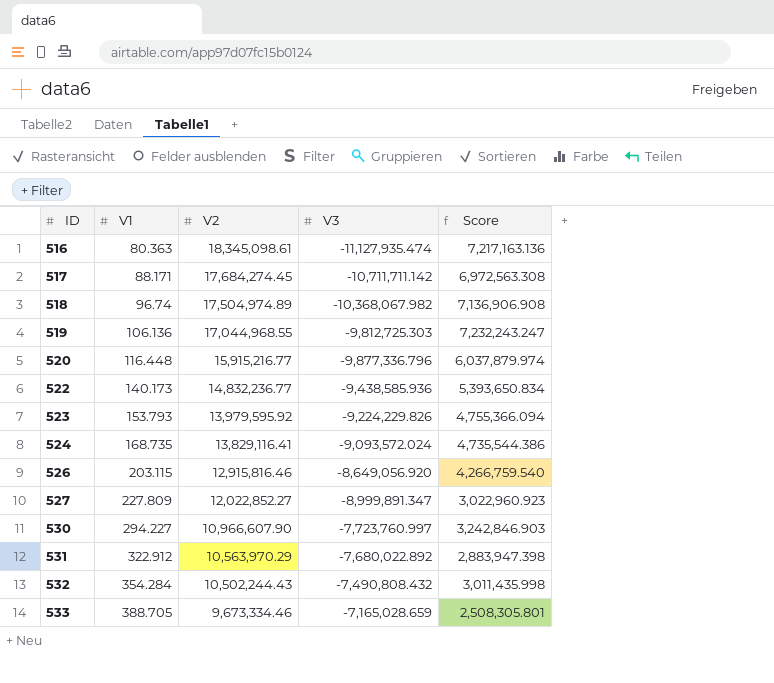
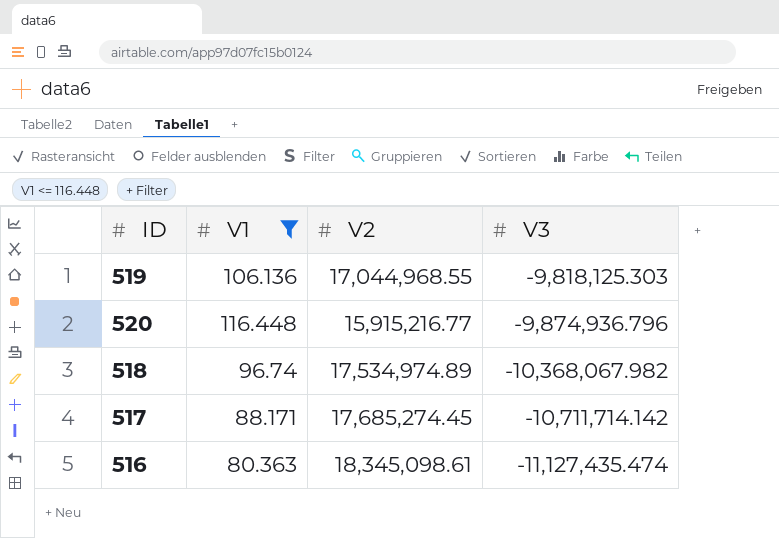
filter: none -> V1 <= 116.448
row order: ID ascending -> V3 descending
column Score | formula: [V2] + [V3] -> none
519 | V3: -9,812,725.303 -> -9,818,125.303
520 | V3: -9,877,336.796 -> -9,874,936.796
518 | V2: 17,504,974.89 -> 17,534,974.89
517 | V2: 17,684,274.45 -> 17,685,274.45
517 | V3: -10,711,711.142 -> -10,711,714.142
516 | V3: -11,127,935.474 -> -11,127,435.474

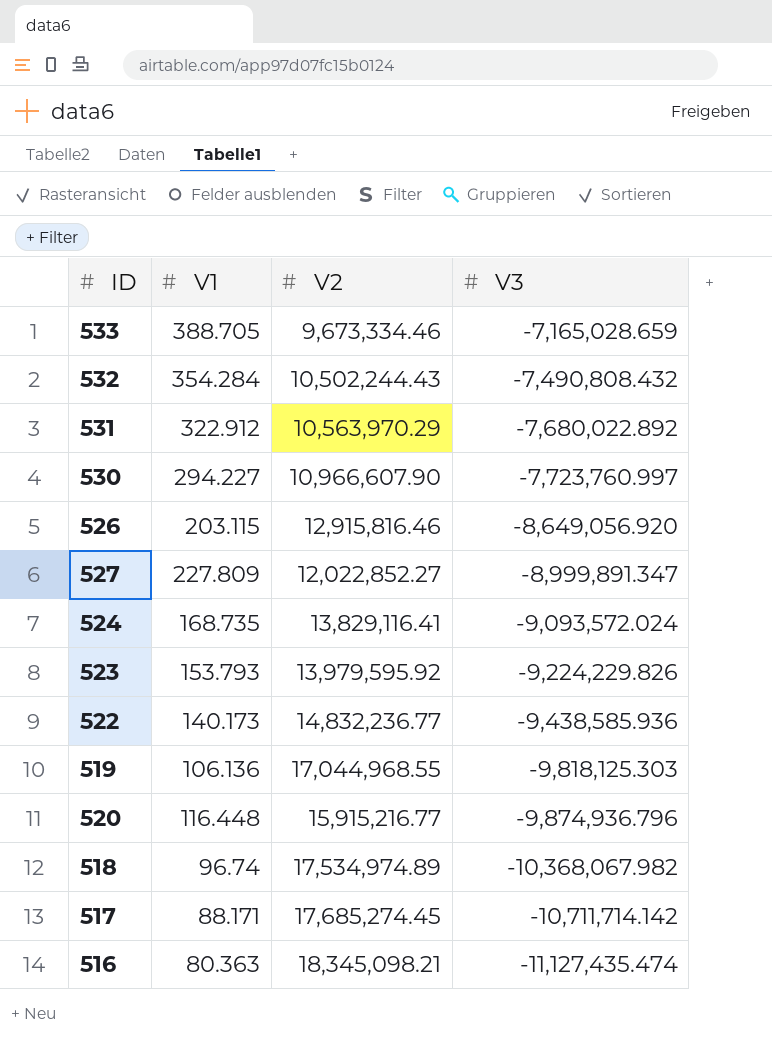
filter: V1 <= 116.448 -> none
516 | V2: 18,345,098.61 -> 18,345,098.21

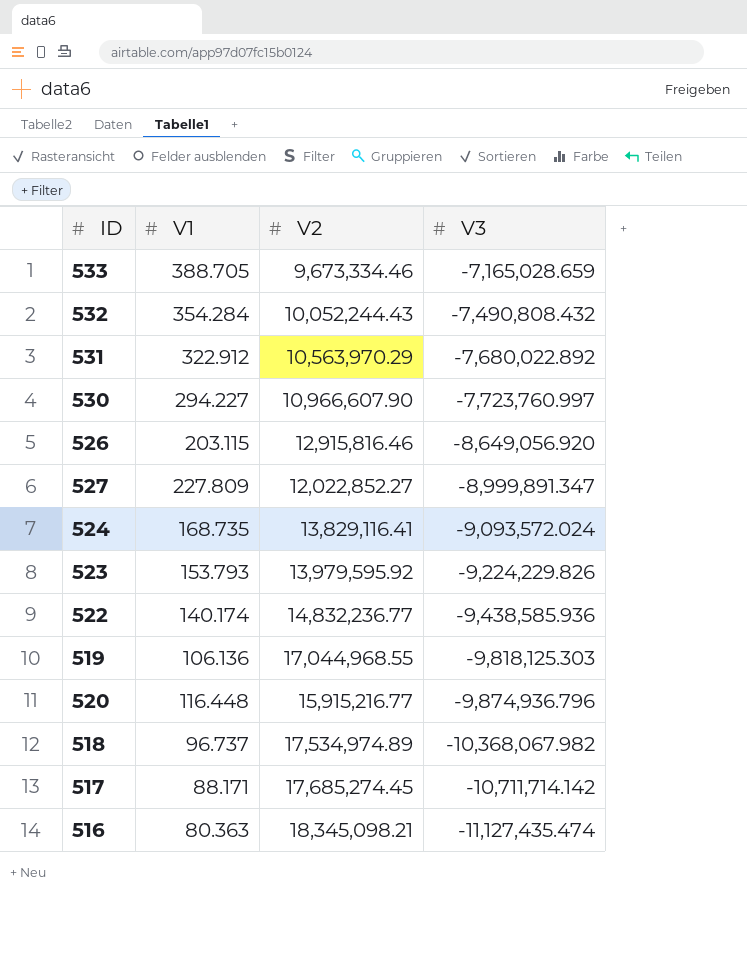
532 | V2: 10,502,244.43 -> 10,052,244.43
522 | V1: 140.173 -> 140.174
518 | V1: 96.74 -> 96.737

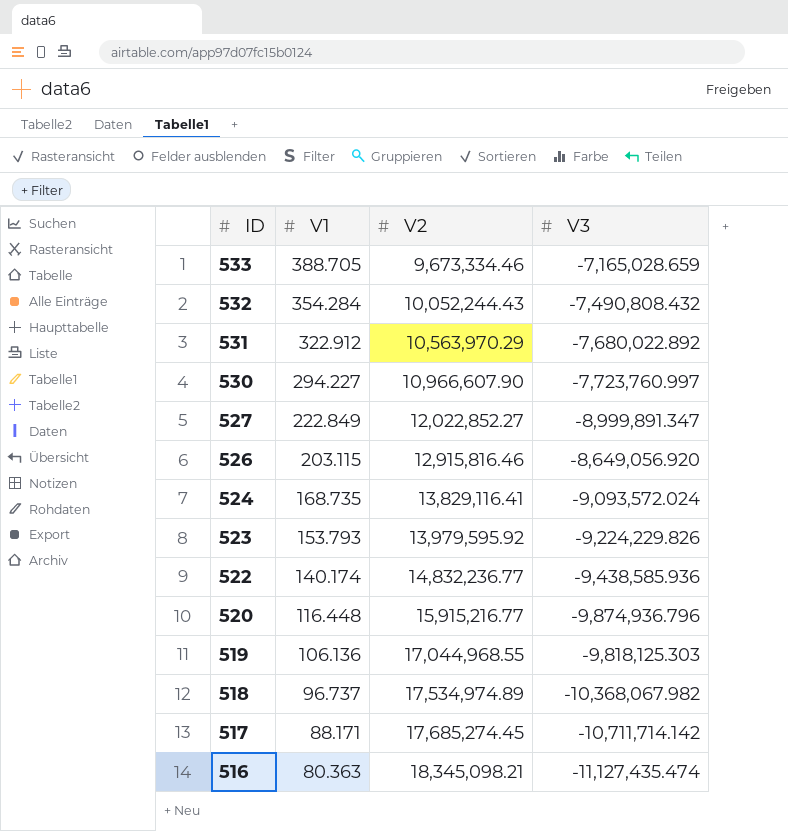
row order: V3 descending -> ID descending
527 | V1: 227.809 -> 222.849

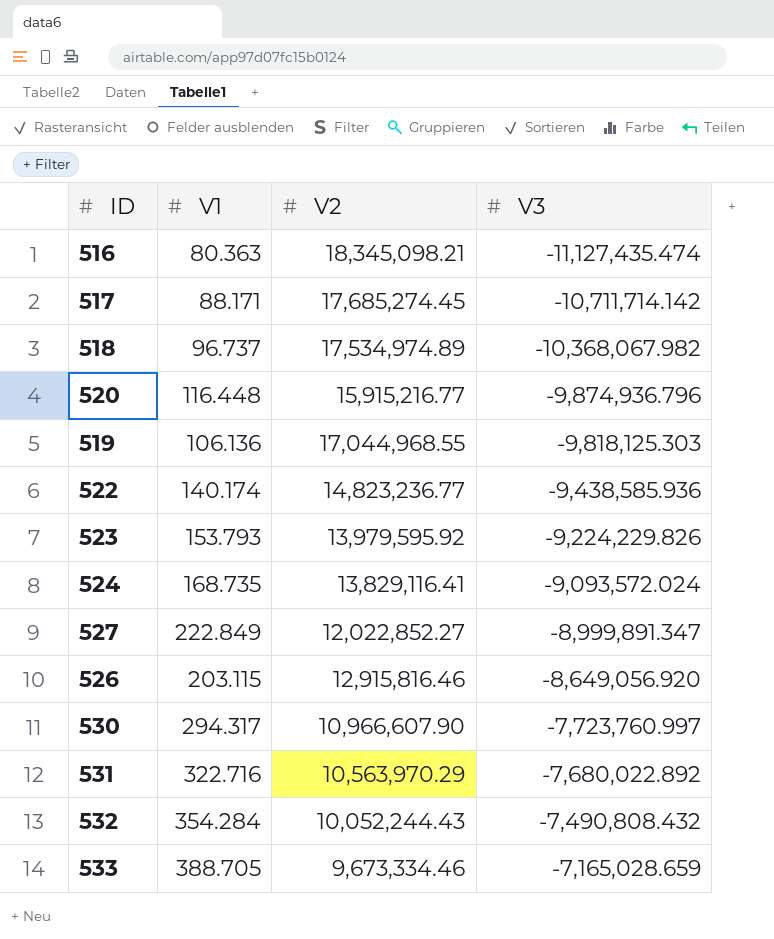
row order: ID descending -> V3 ascending
522 | V2: 14,832,236.77 -> 14,823,236.77
530 | V1: 294.227 -> 294.317
531 | V1: 322.912 -> 322.716

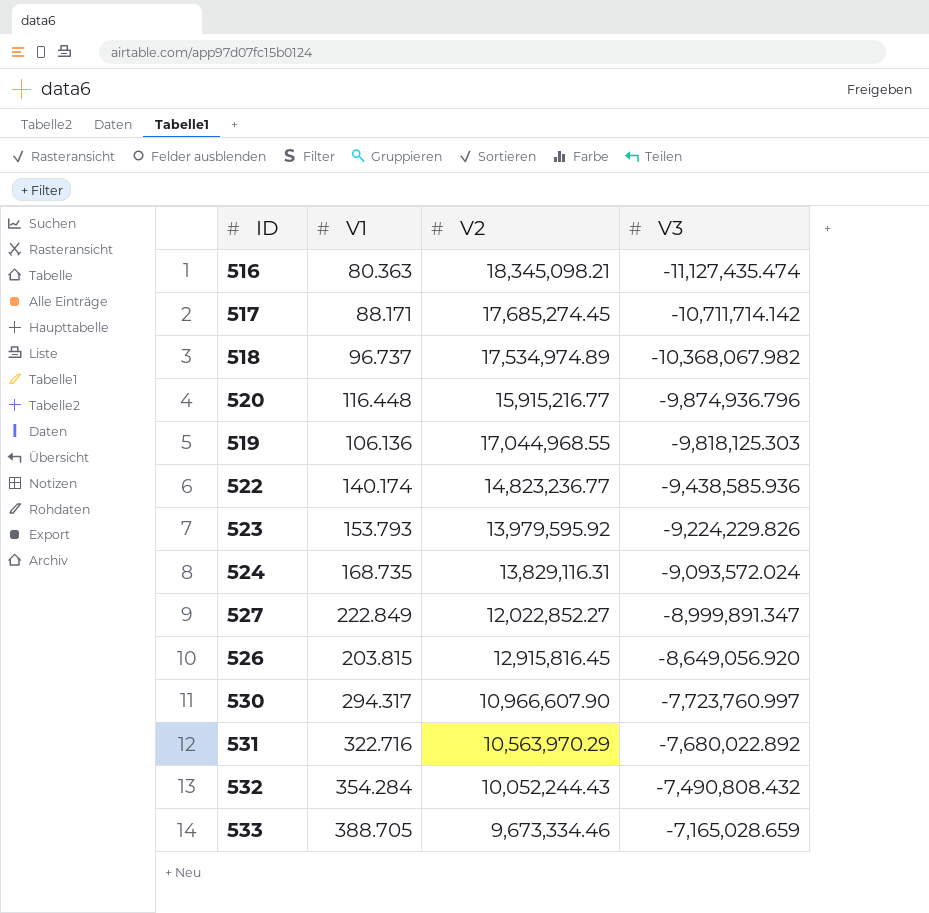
524 | V2: 13,829,116.41 -> 13,829,116.31
526 | V1: 203.115 -> 203.815
526 | V2: 12,915,816.46 -> 12,915,816.45

